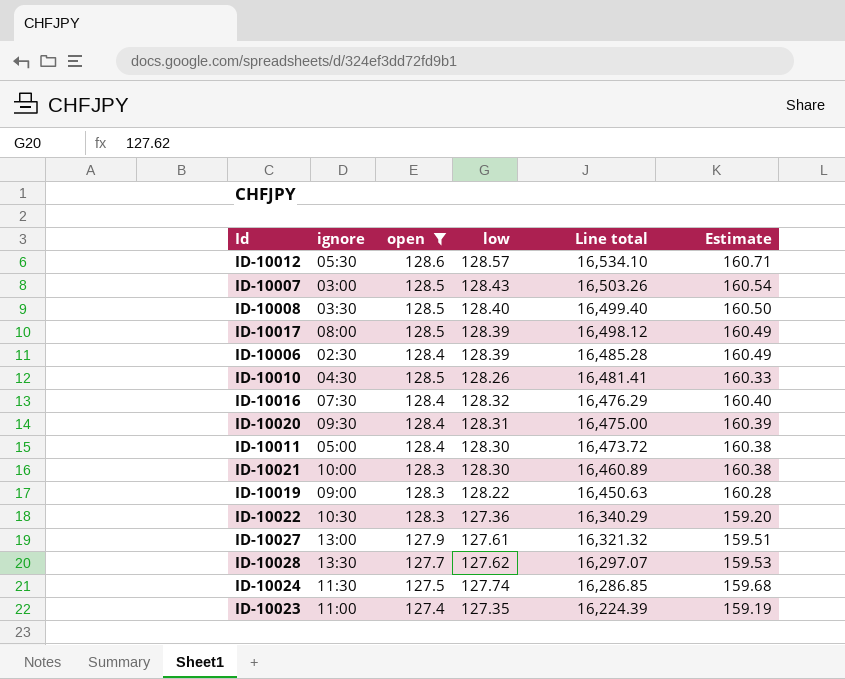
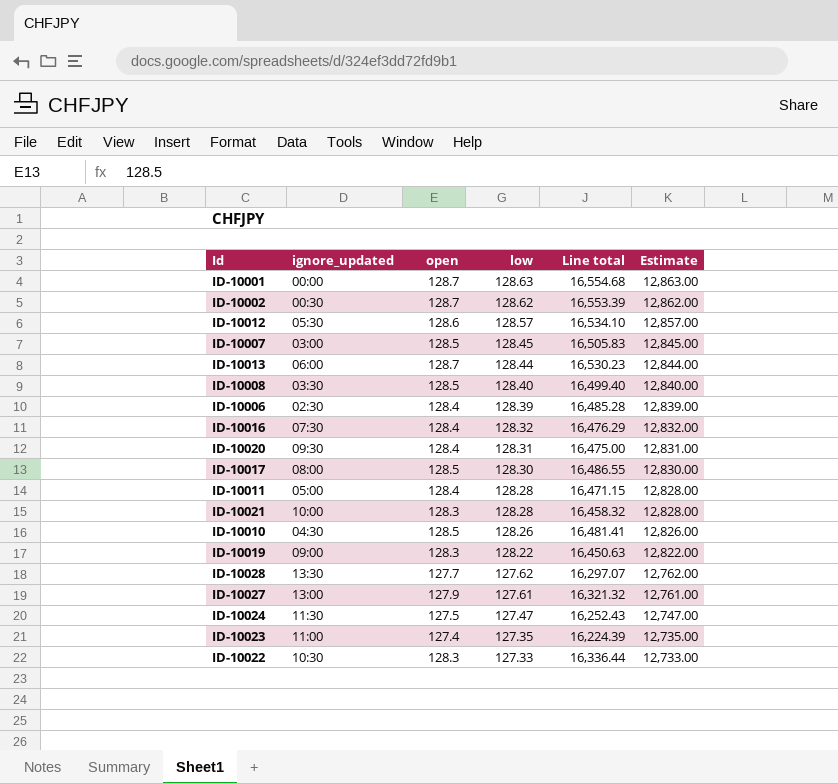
filter: open != 128.7 -> none
row order: Line total descending -> low descending
column name: ignore -> ignore_updated
column Estimate | formula: [low] * 1.25 -> [low] * 100
ID-10007 | low: 128.43 -> 128.45
ID-10007 | Line total: 16,503.26 -> 16,505.83
ID-10017 | low: 128.39 -> 128.30
ID-10017 | Line total: 16,498.12 -> 16,486.55
ID-10011 | low: 128.30 -> 128.28
ID-10011 | Line total: 16,473.72 -> 16,471.15
ID-10021 | low: 128.30 -> 128.28
ID-10021 | Line total: 16,460.89 -> 16,458.32
ID-10024 | low: 127.74 -> 127.47
ID-10024 | Line total: 16,286.85 -> 16,252.43
ID-10022 | low: 127.36 -> 127.33
ID-10022 | Line total: 16,340.29 -> 16,336.44

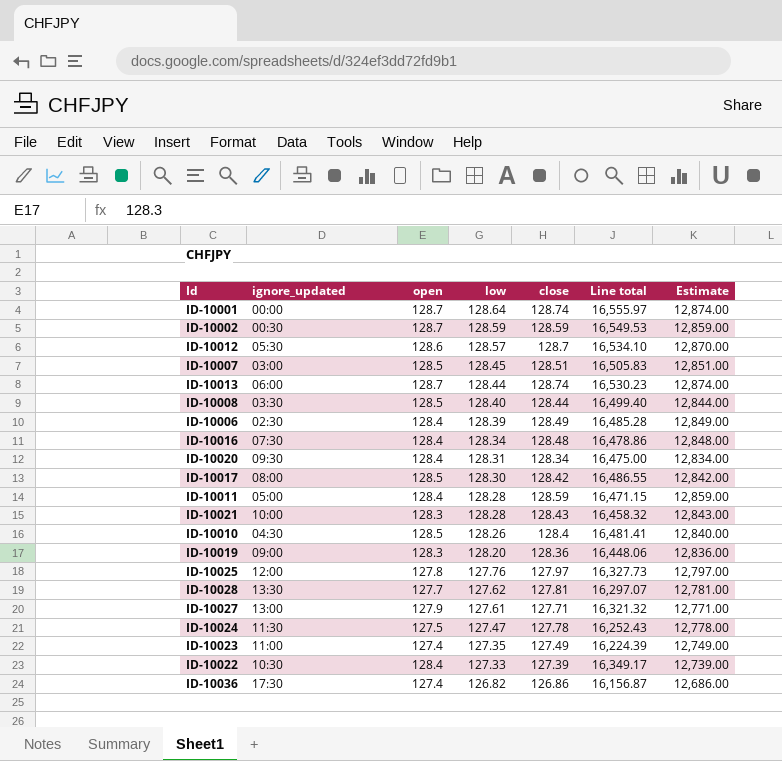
column close | position: none -> 5
column Estimate | formula: [low] * 100 -> [close] * 100
ID-10001 | low: 128.63 -> 128.64
ID-10001 | Line total: 16,554.68 -> 16,555.97
ID-10002 | low: 128.62 -> 128.59
ID-10002 | Line total: 16,553.39 -> 16,549.53
ID-10016 | low: 128.32 -> 128.34
ID-10016 | Line total: 16,476.29 -> 16,478.86
ID-10019 | low: 128.22 -> 128.20
ID-10019 | Line total: 16,450.63 -> 16,448.06
row ID-10025: none -> 12:00 | 127.8 | 127.76 | 127.97 | 16,327.73 | 12,797.00
ID-10022 | open: 128.3 -> 128.4
ID-10022 | Line total: 16,336.44 -> 16,349.17
row ID-10036: none -> 17:30 | 127.4 | 126.82 | 126.86 | 16,156.87 | 12,686.00

